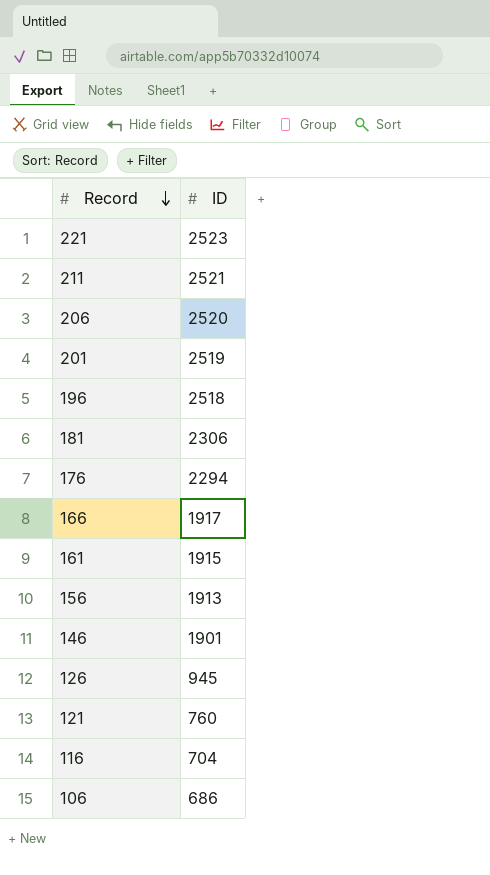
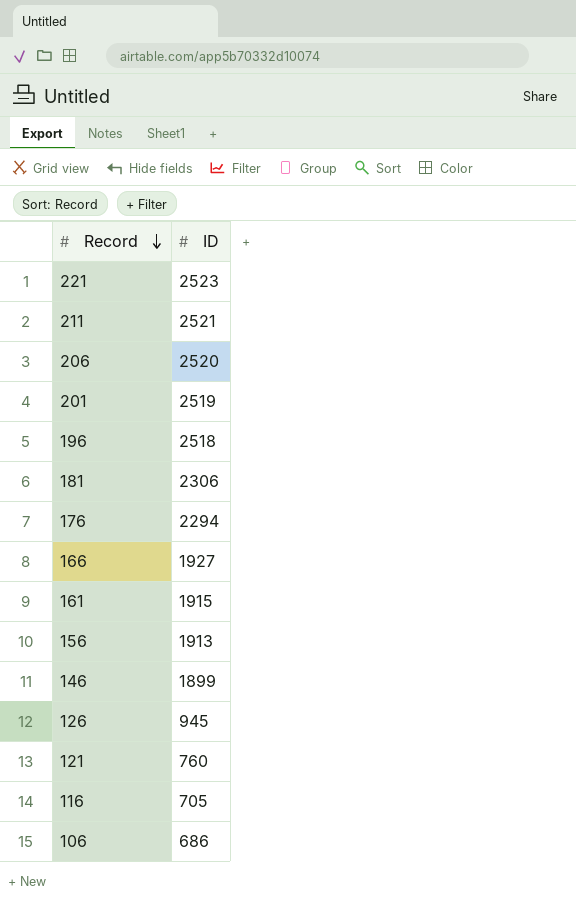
166 | ID: 1917 -> 1927
146 | ID: 1901 -> 1899
116 | ID: 704 -> 705

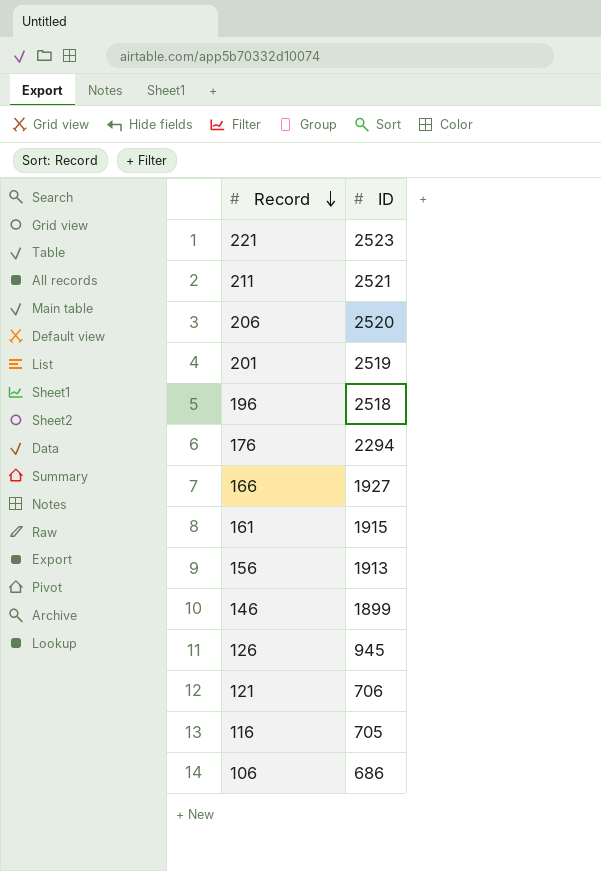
row 181: 2306 -> none
121 | ID: 760 -> 706

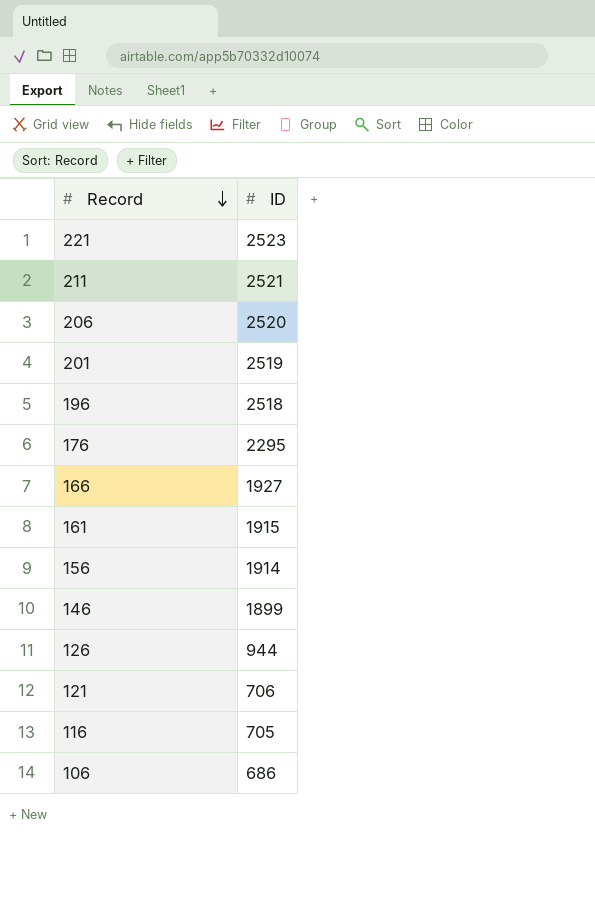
176 | ID: 2294 -> 2295
156 | ID: 1913 -> 1914
126 | ID: 945 -> 944

